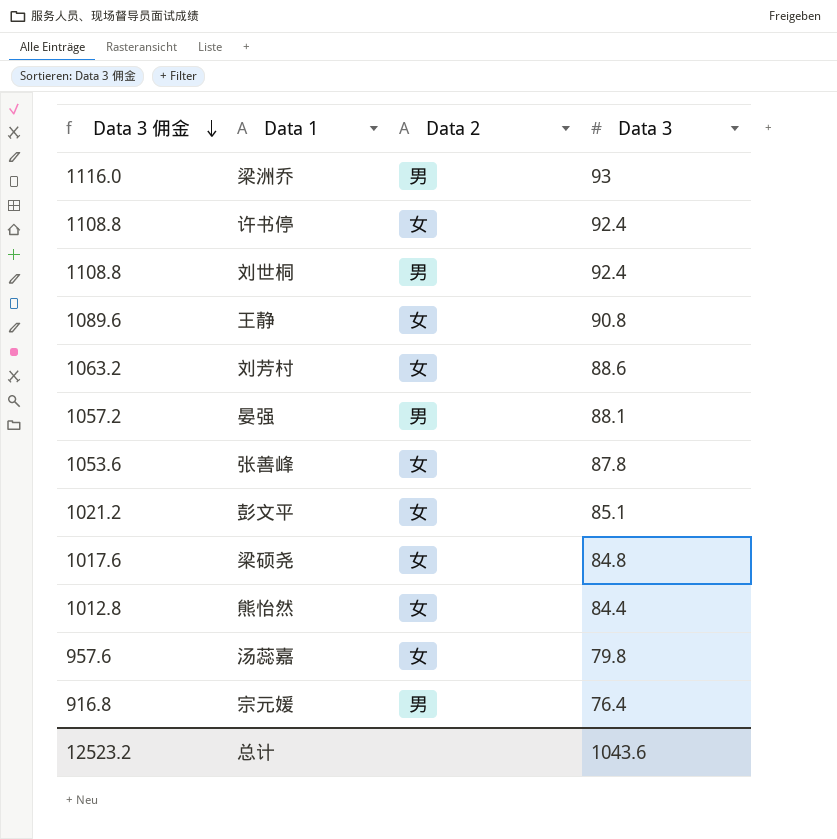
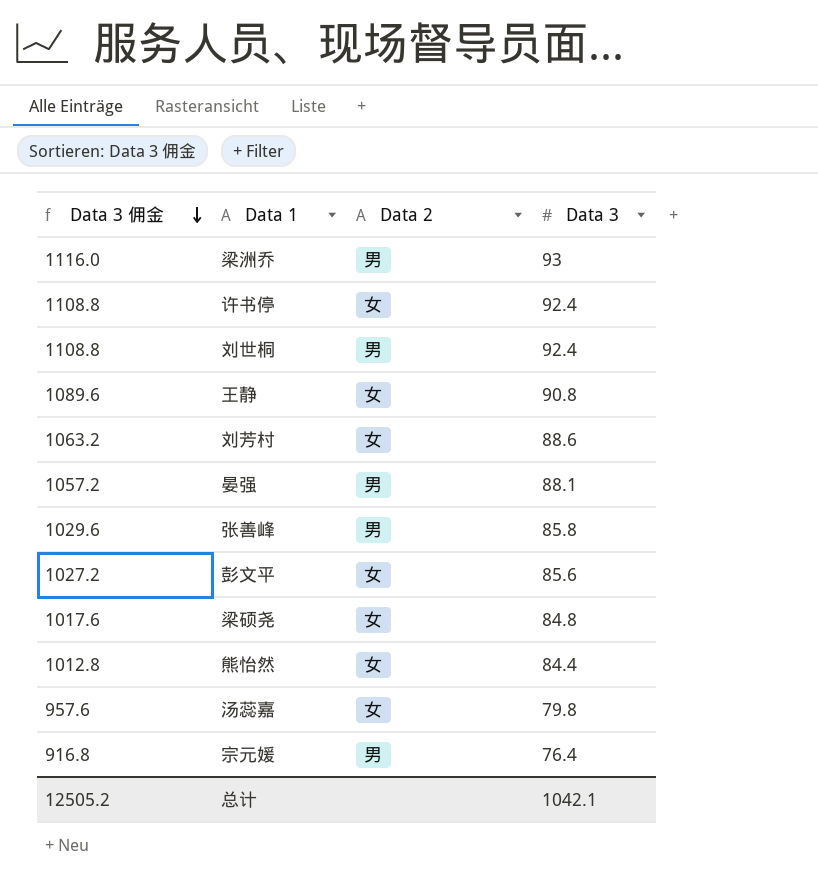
张善峰 | Data 3 佣金: 1053.6 -> 1029.6
张善峰 | Data 2: 女 -> 男
张善峰 | Data 3: 87.8 -> 85.8
彭文平 | Data 3 佣金: 1021.2 -> 1027.2
彭文平 | Data 3: 85.1 -> 85.6
总计 | Data 3 佣金: 12523.2 -> 12505.2
总计 | Data 3: 1043.6 -> 1042.1

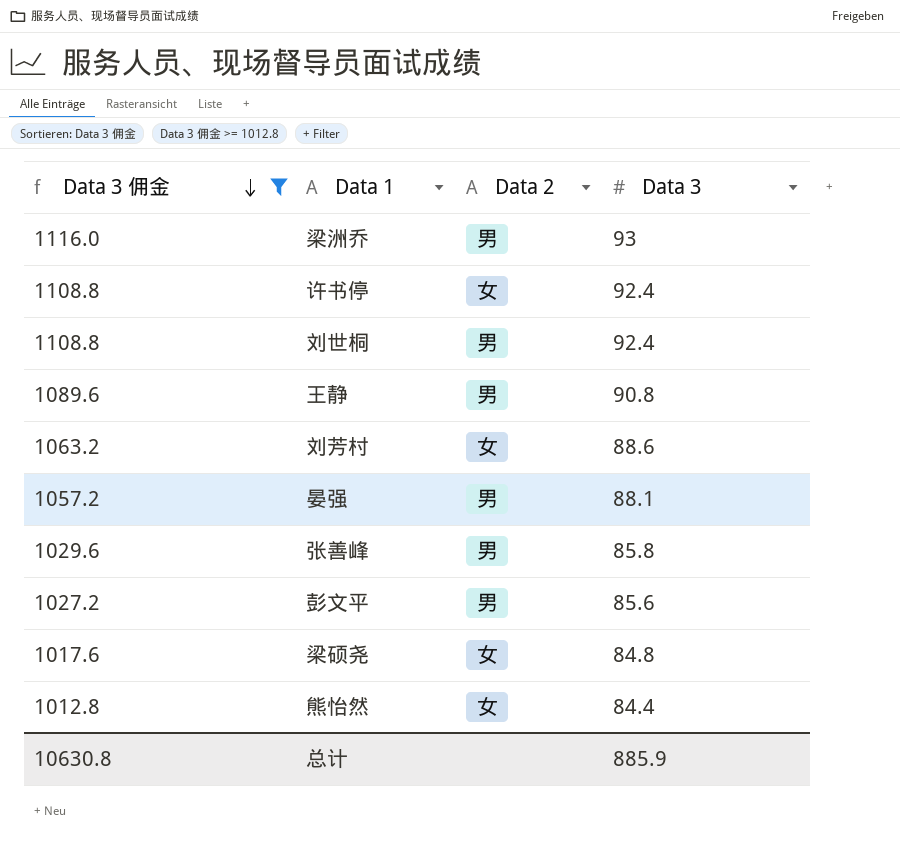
filter: none -> Data 3 佣金 >= 1012.8
王静 | Data 2: 女 -> 男
彭文平 | Data 2: 女 -> 男
总计 | Data 3 佣金: 12505.2 -> 10630.8
总计 | Data 3: 1042.1 -> 885.9

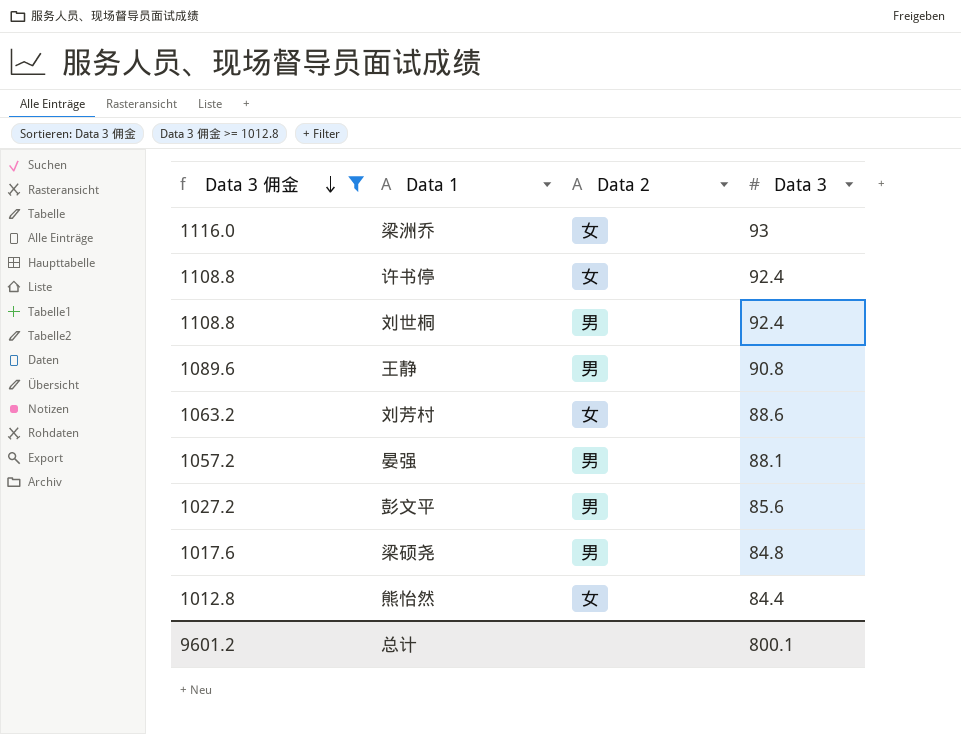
row 张善峰: 1029.6 | 男 | 85.8 -> none
梁洲乔 | Data 2: 男 -> 女
梁硕尧 | Data 2: 女 -> 男
总计 | Data 3 佣金: 10630.8 -> 9601.2
总计 | Data 3: 885.9 -> 800.1

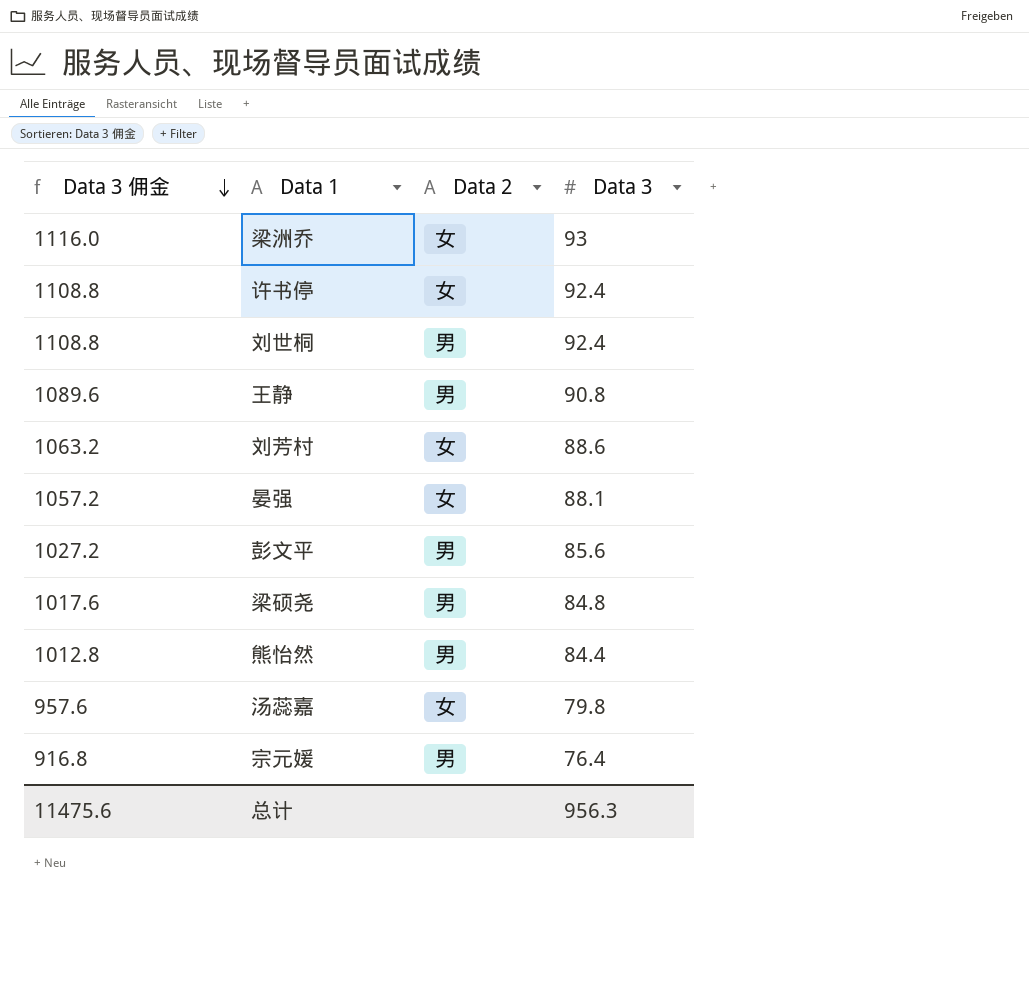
filter: Data 3 佣金 >= 1012.8 -> none
晏强 | Data 2: 男 -> 女
熊怡然 | Data 2: 女 -> 男
总计 | Data 3 佣金: 9601.2 -> 11475.6
总计 | Data 3: 800.1 -> 956.3

